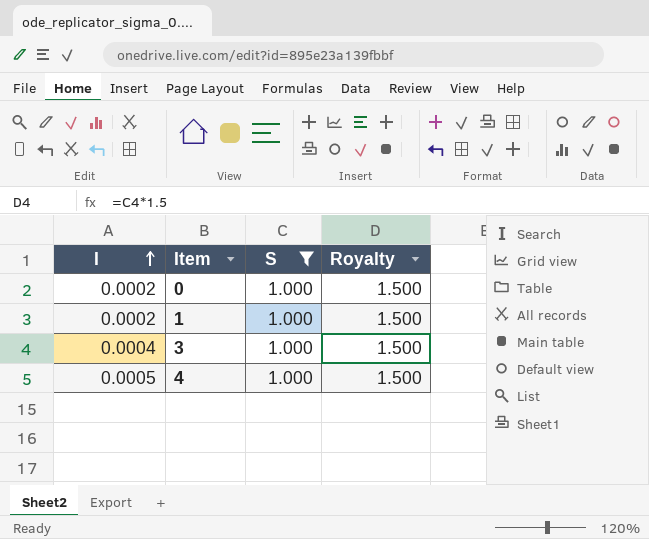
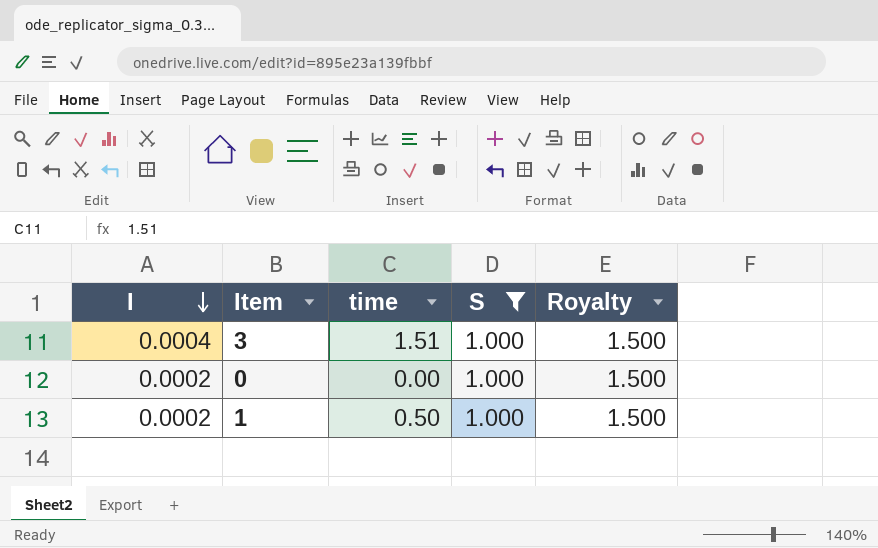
row order: I ascending -> I descending
column time | position: none -> 3
row 4: 0.0005 | 1.000 | 1.500 -> none

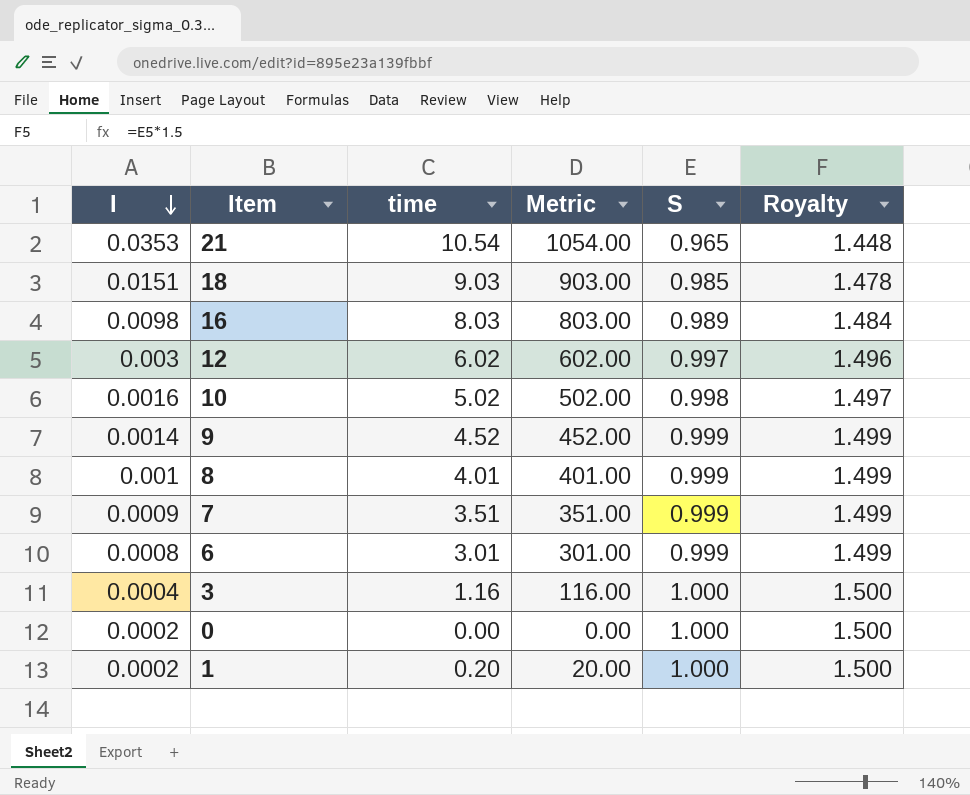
filter: S = 1.000 -> none
column Metric | formula: none -> [time] * 100
3 | time: 1.51 -> 1.16
1 | time: 0.50 -> 0.20

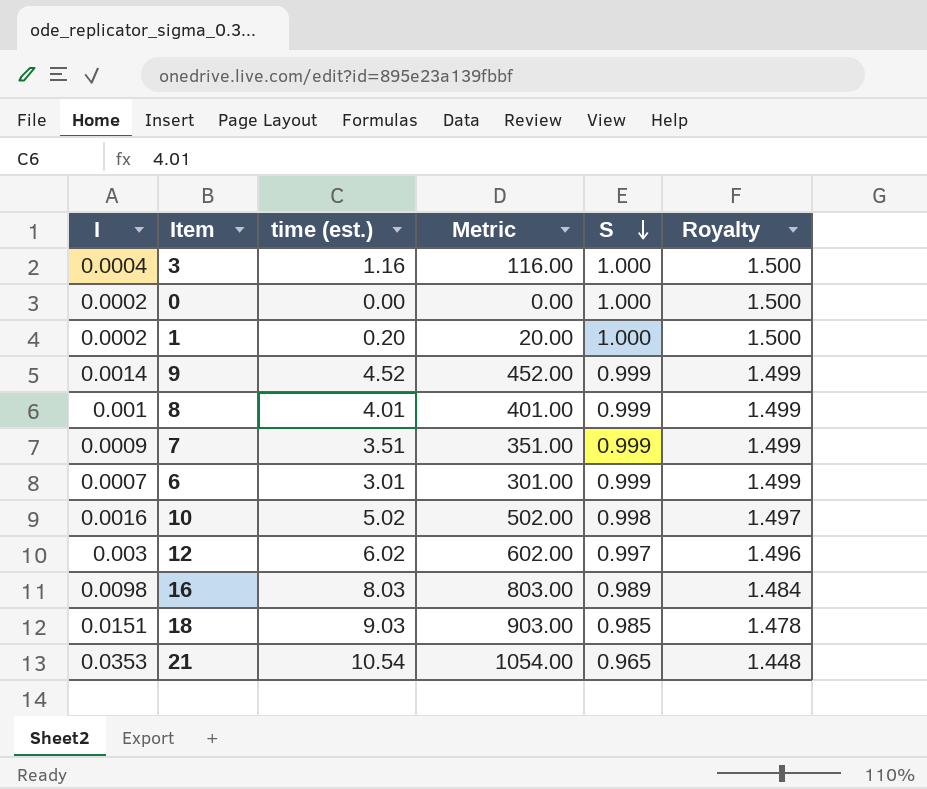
row order: I descending -> S descending
column name: time -> time (est.)
6 | I: 0.0008 -> 0.0007

